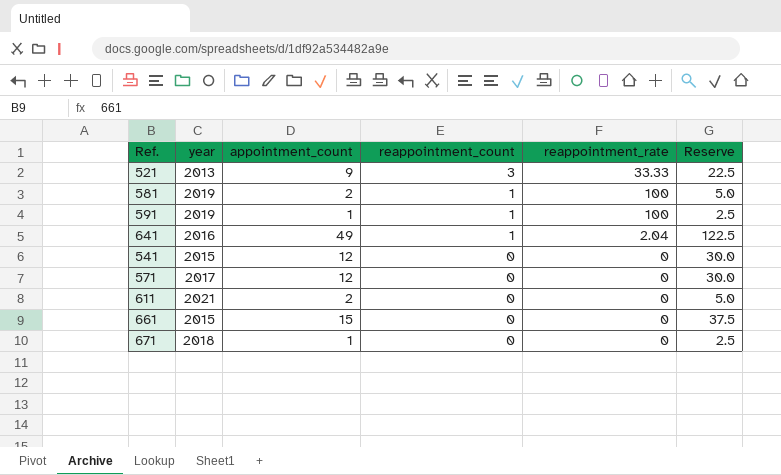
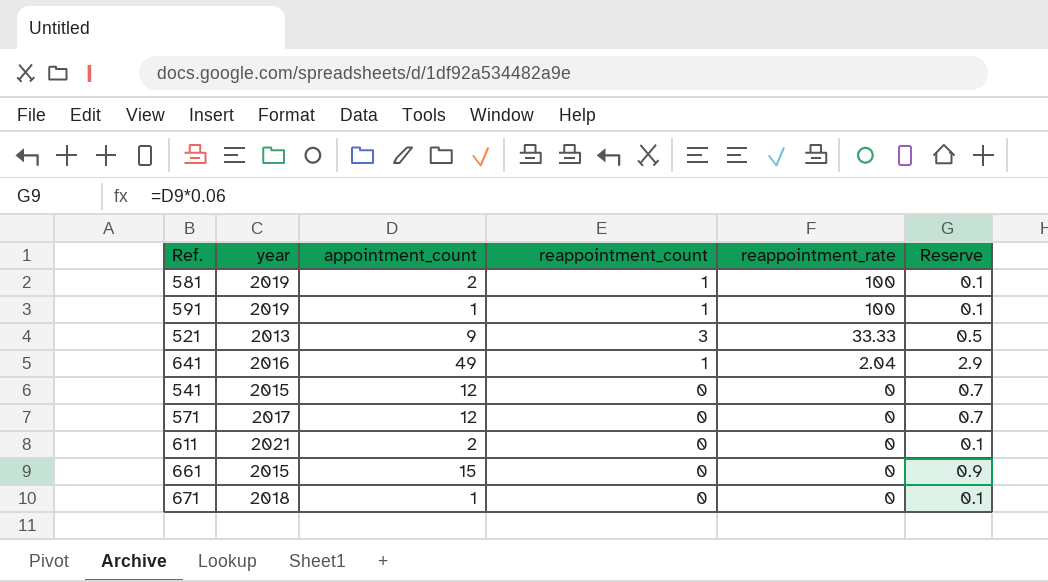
row order: reappointment_count descending -> reappointment_rate descending
column Reserve | formula: [appointment_count] * 2.5 -> [appointment_count] * 0.06

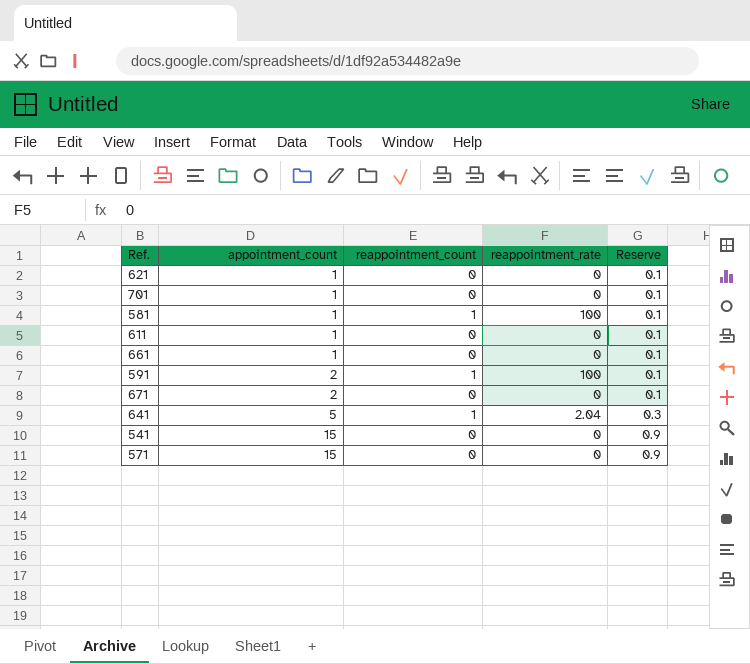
row order: reappointment_rate descending -> appointment_count ascending
column year | position: 2 -> none
row 521: 2013 | 9 | 3 | 33.33 | 0.5 -> none
row 621: none -> 1 | 0 | 0 | 0.1
row 701: none -> 1 | 0 | 0 | 0.1
581 | appointment_count: 2 -> 1
611 | appointment_count: 2 -> 1
661 | appointment_count: 15 -> 1
661 | Reserve: 0.9 -> 0.1
591 | appointment_count: 1 -> 2
671 | appointment_count: 1 -> 2
641 | appointment_count: 49 -> 5
641 | Reserve: 2.9 -> 0.3
541 | appointment_count: 12 -> 15
541 | Reserve: 0.7 -> 0.9
571 | appointment_count: 12 -> 15
571 | Reserve: 0.7 -> 0.9

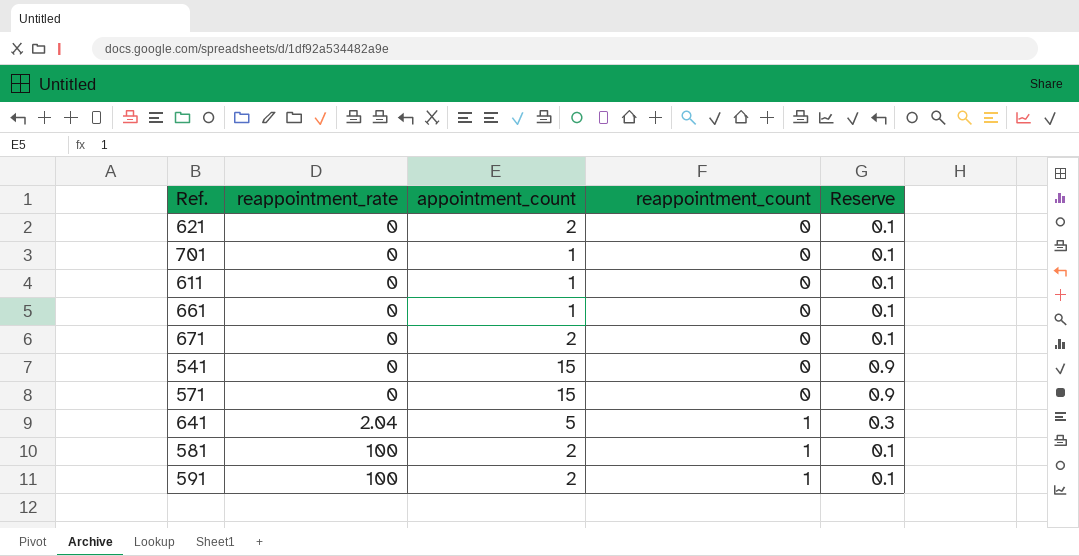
row order: appointment_count ascending -> reappointment_rate ascending
column reappointment_rate | position: 4 -> 2
621 | appointment_count: 1 -> 2
581 | appointment_count: 1 -> 2

